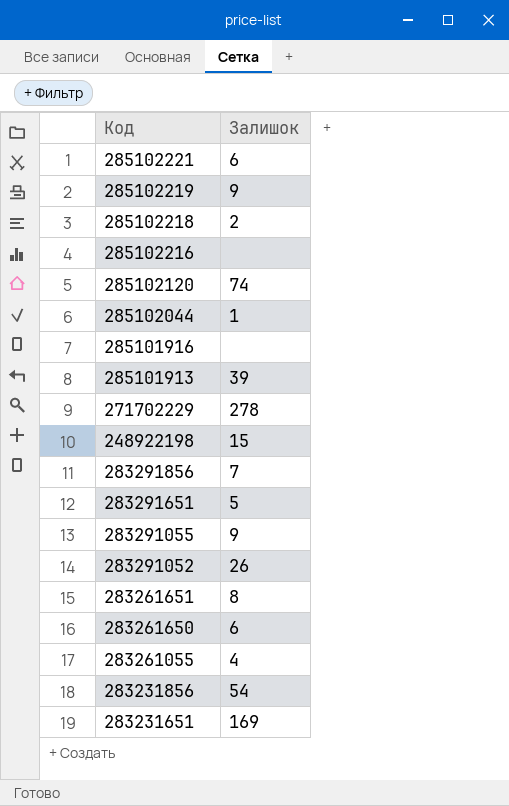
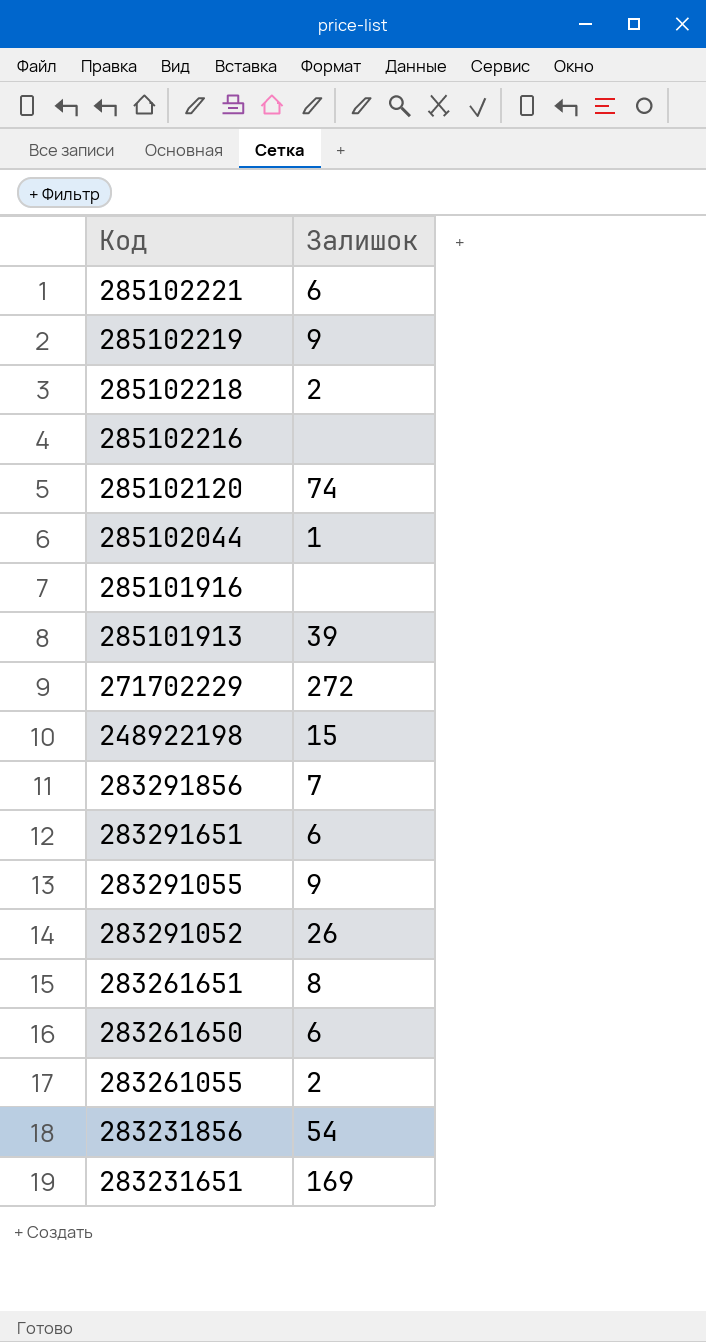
271702229 | Залишок: 278 -> 272
283291651 | Залишок: 5 -> 6
283261055 | Залишок: 4 -> 2

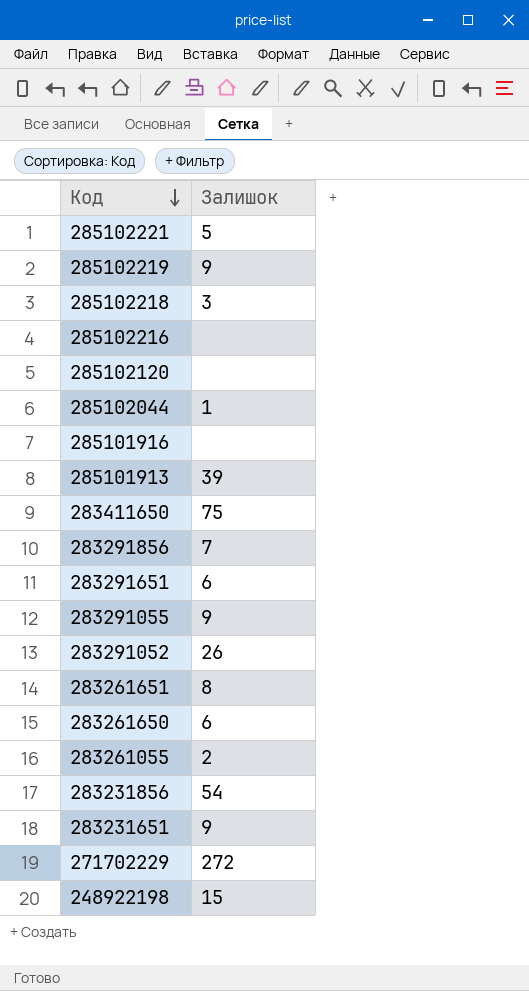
row order: none -> Код descending
285102221 | Залишок: 6 -> 5
285102218 | Залишок: 2 -> 3
285102120 | Залишок: 74 -> none
row 283411650: none -> 75
283231651 | Залишок: 169 -> 9

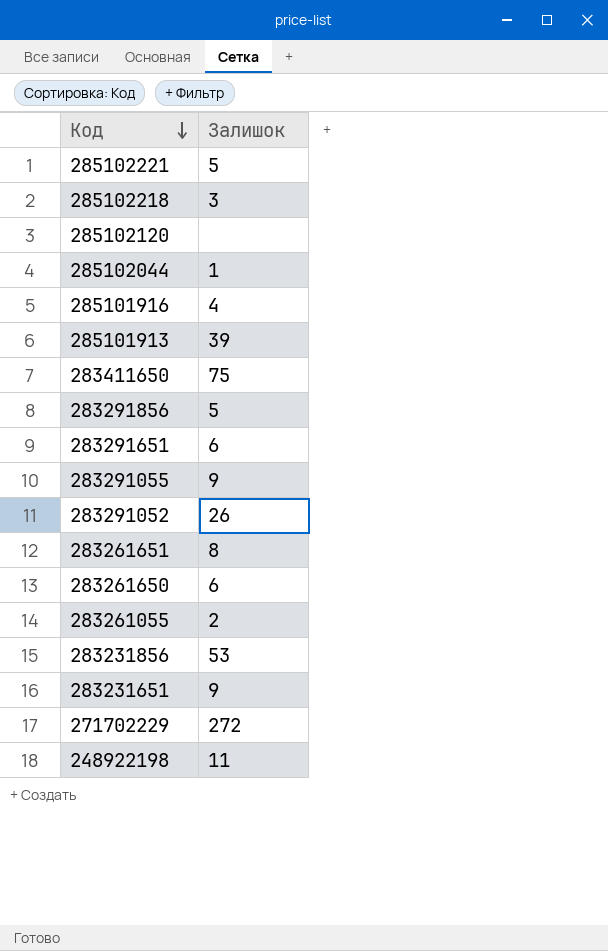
row 285102219: 9 -> none
row 285102216: none -> none
285101916 | Залишок: none -> 4
283291856 | Залишок: 7 -> 5
283231856 | Залишок: 54 -> 53
248922198 | Залишок: 15 -> 11

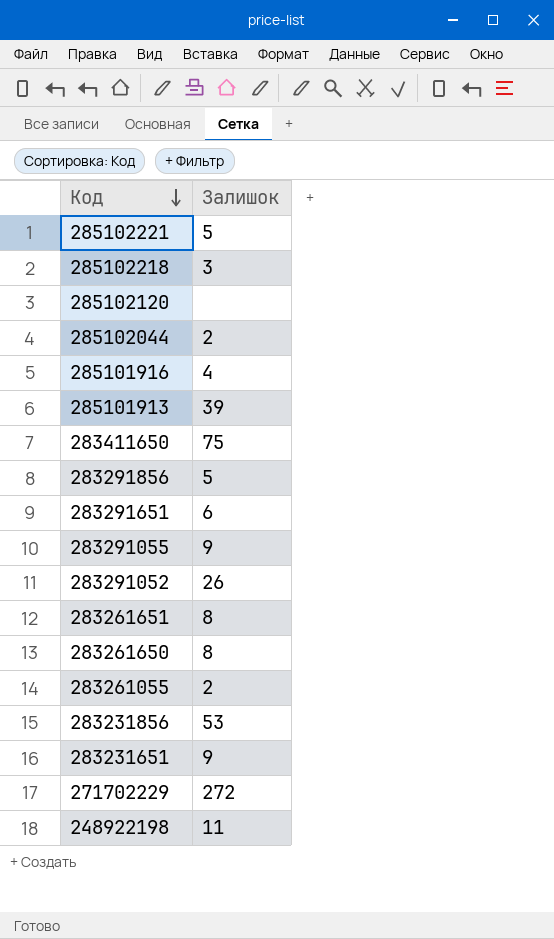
285102044 | Залишок: 1 -> 2
283261650 | Залишок: 6 -> 8

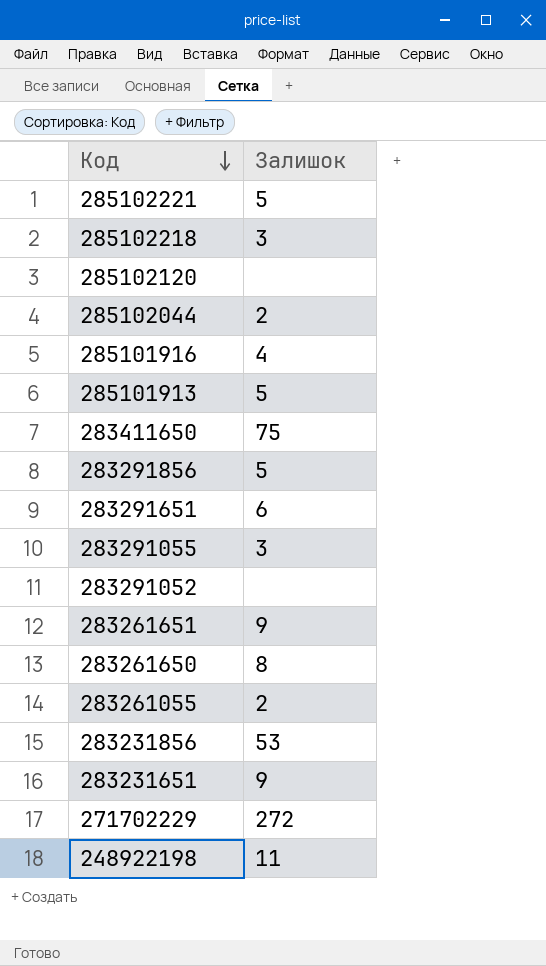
285101913 | Залишок: 39 -> 5
283291055 | Залишок: 9 -> 3
283291052 | Залишок: 26 -> none
283261651 | Залишок: 8 -> 9

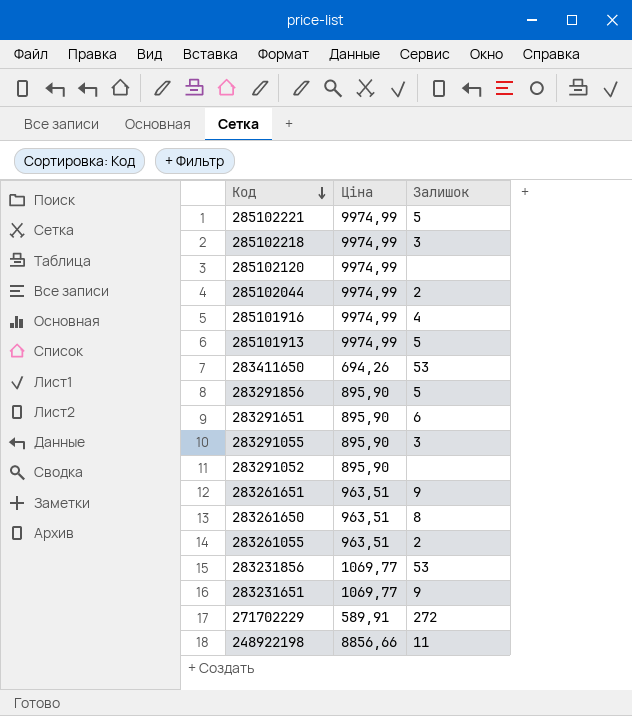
column Ціна | position: none -> 2
283411650 | Залишок: 75 -> 53

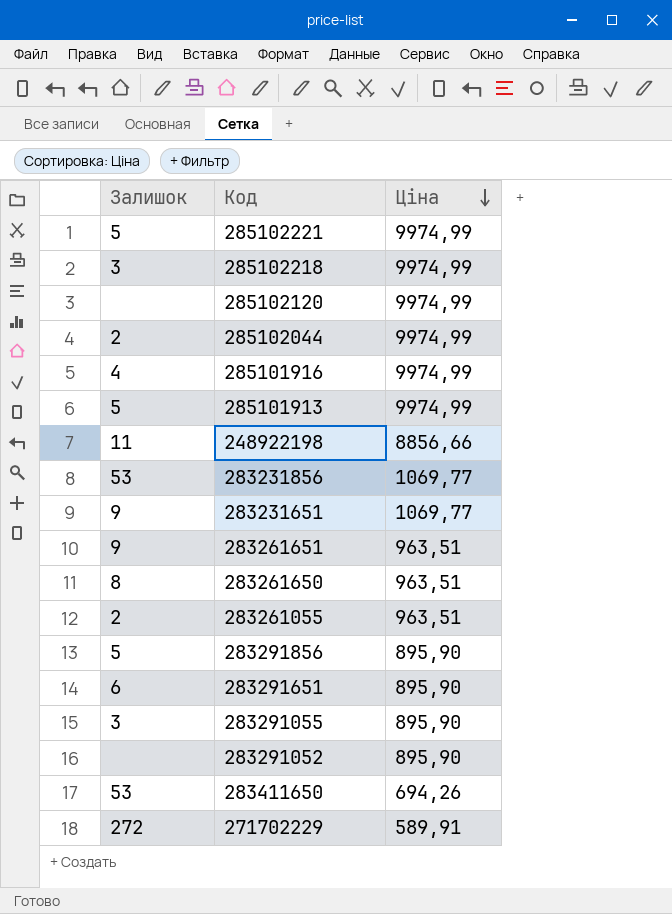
row order: Код descending -> Ціна descending
column Залишок | position: 3 -> 1

